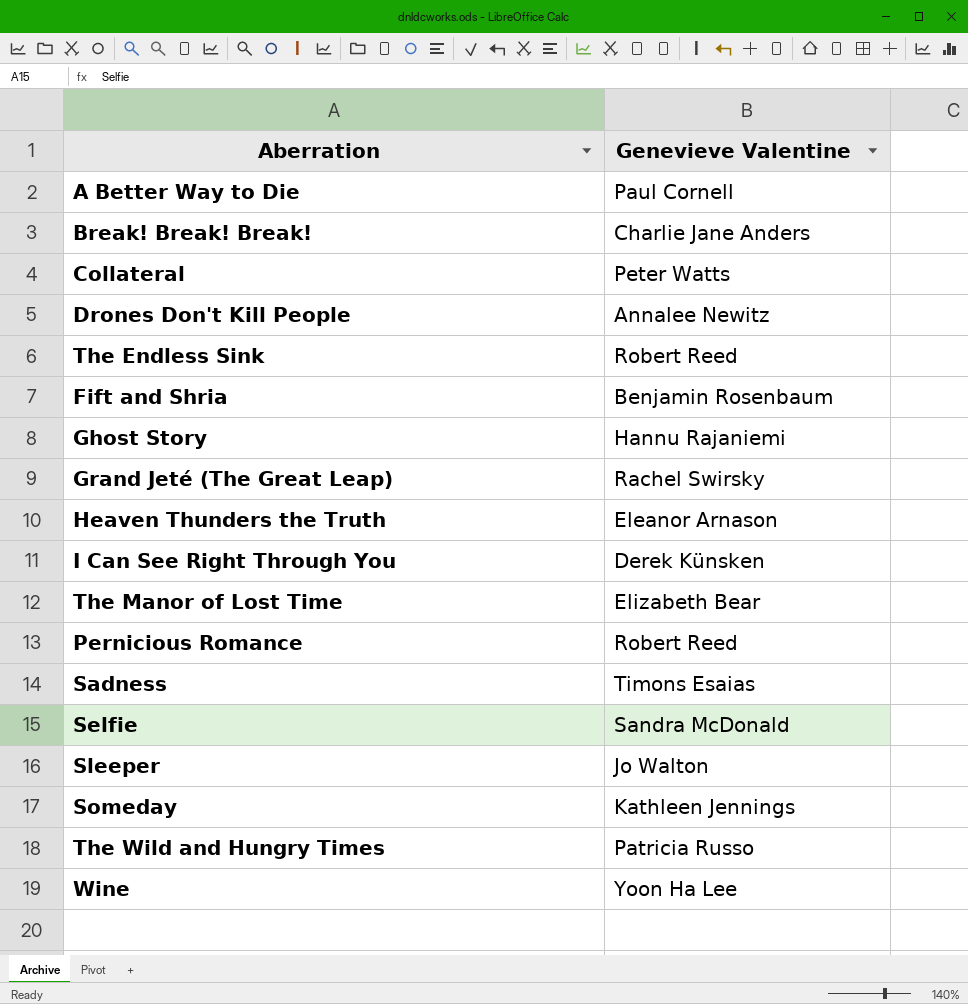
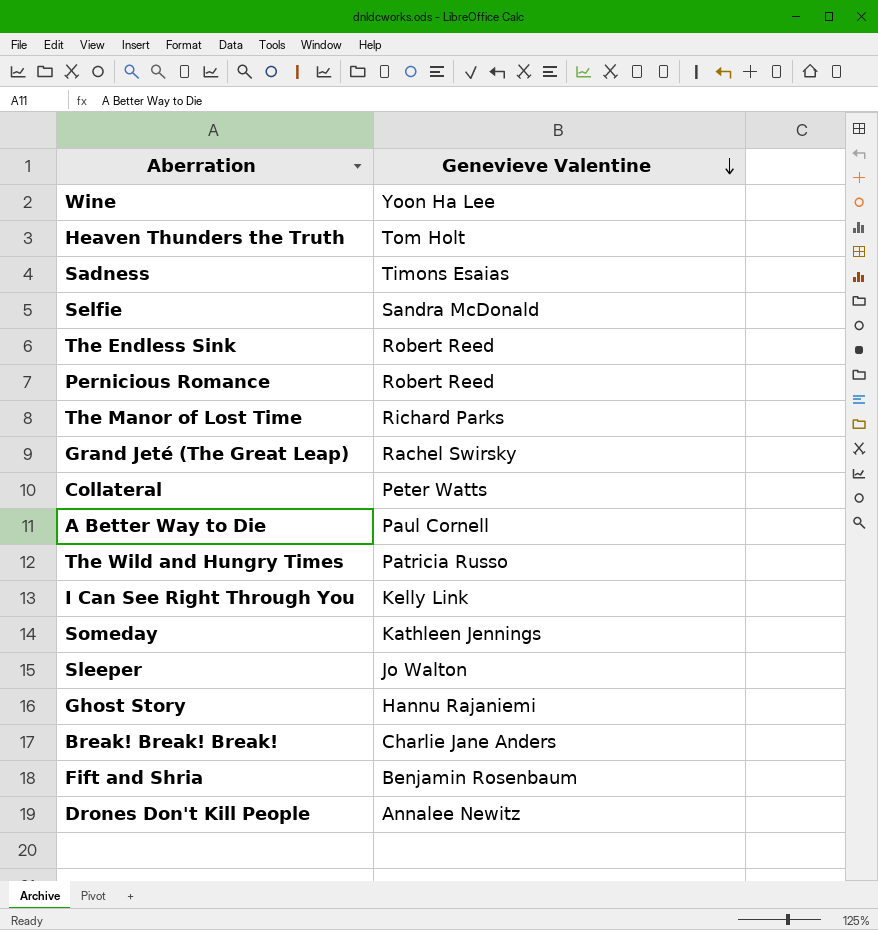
row order: none -> Genevieve Valentine descending
Heaven Thunders the Truth | Genevieve Valentine: Eleanor Arnason -> Tom Holt
The Manor of Lost Time | Genevieve Valentine: Elizabeth Bear -> Richard Parks
I Can See Right Through You | Genevieve Valentine: Derek Künsken -> Kelly Link

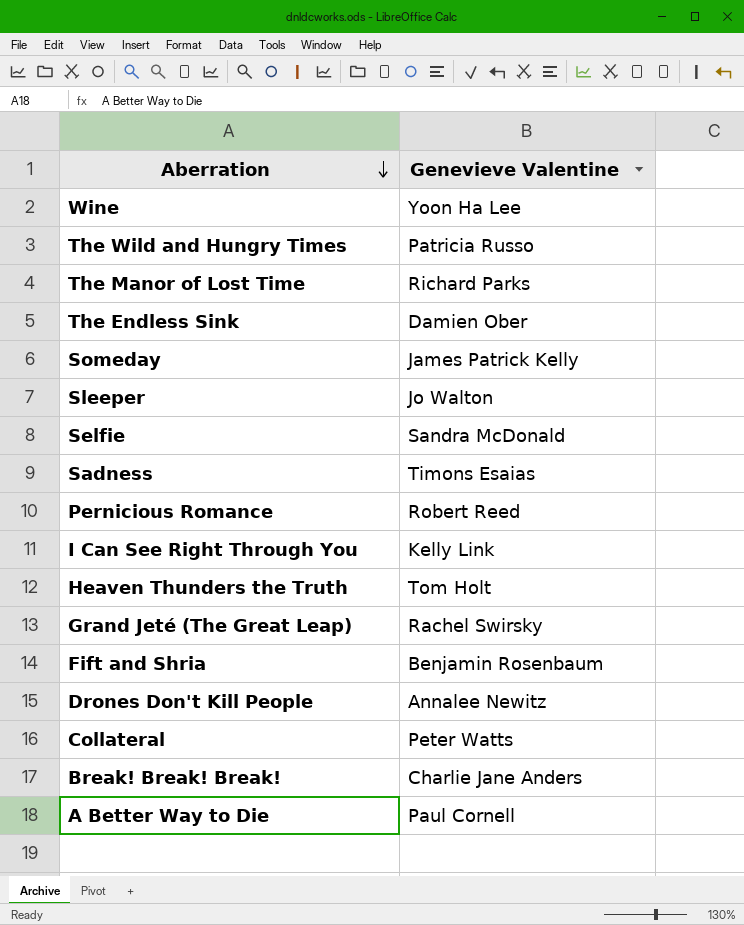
row order: Genevieve Valentine descending -> Aberration descending
row Ghost Story: Hannu Rajaniemi -> none
The Endless Sink | Genevieve Valentine: Robert Reed -> Damien Ober
Someday | Genevieve Valentine: Kathleen Jennings -> James Patrick Kelly

